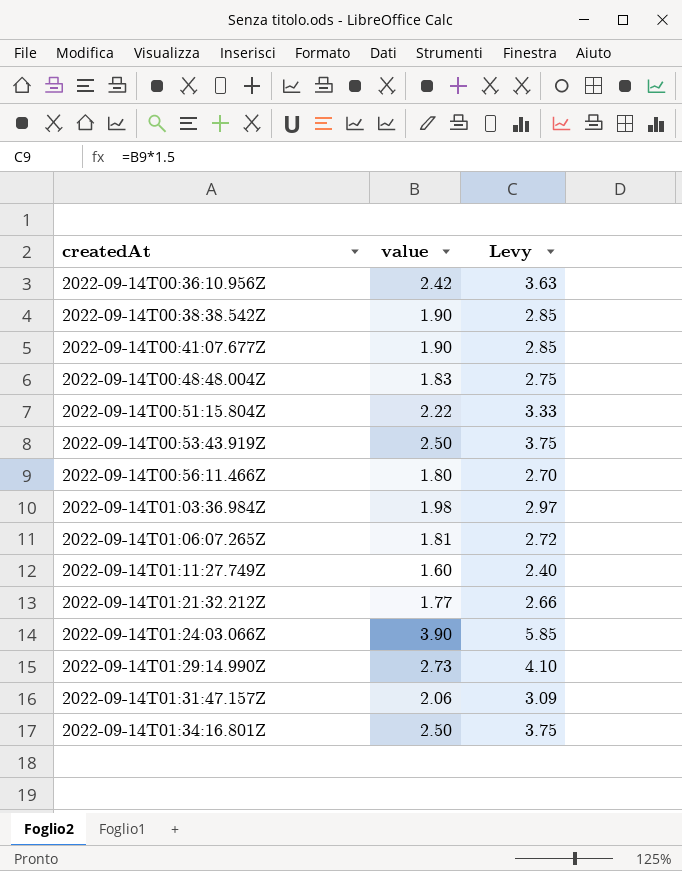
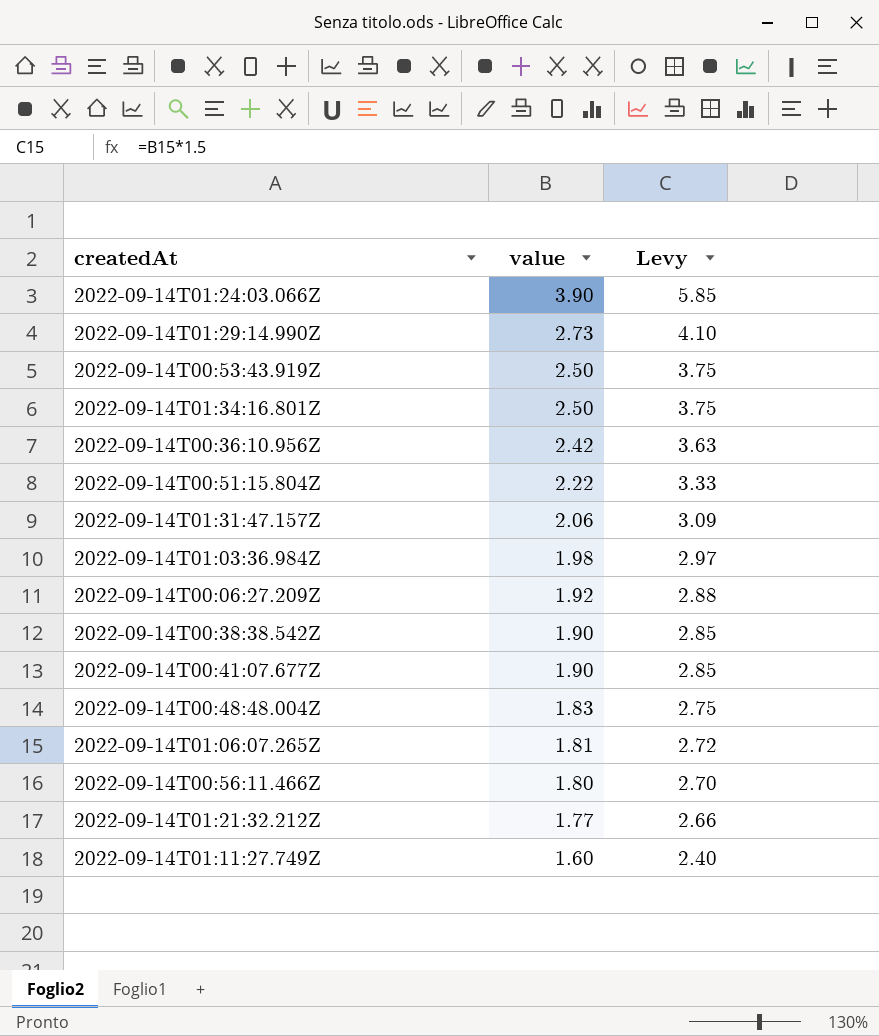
row order: createdAt ascending -> value descending
row 2022-09-14T00:06:27.209Z: none -> 1.92 | 2.88

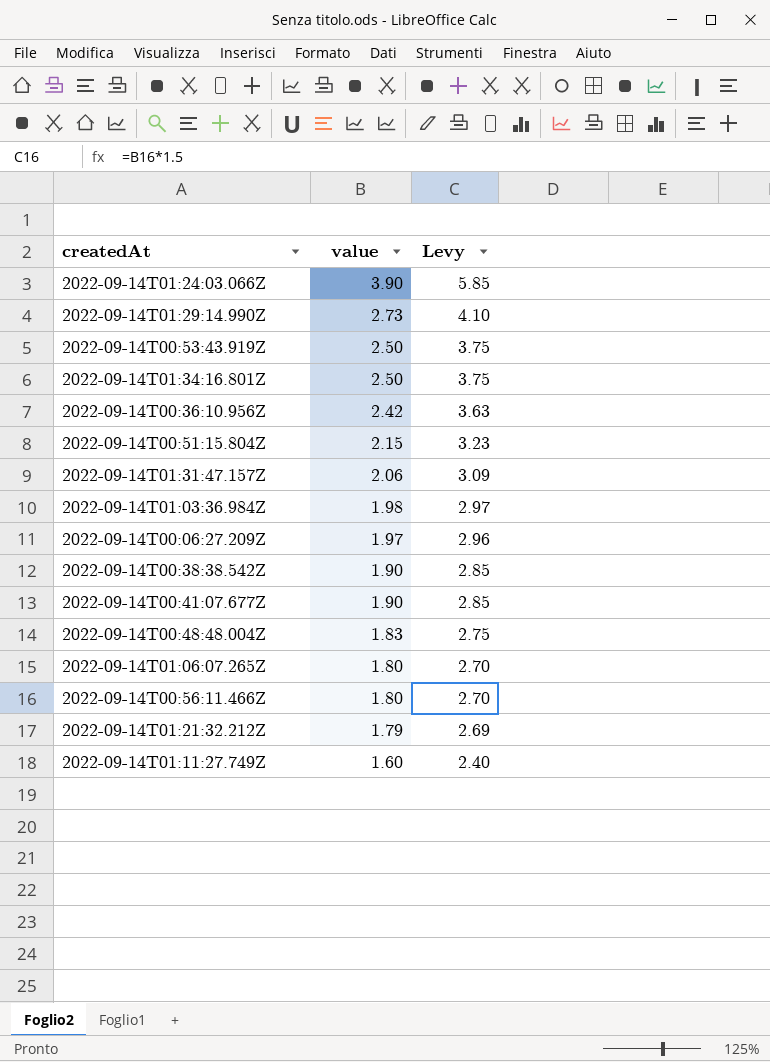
2022-09-14T00:51:15.804Z | value: 2.22 -> 2.15
2022-09-14T00:51:15.804Z | Levy: 3.33 -> 3.23
2022-09-14T00:06:27.209Z | value: 1.92 -> 1.97
2022-09-14T00:06:27.209Z | Levy: 2.88 -> 2.96
2022-09-14T01:06:07.265Z | value: 1.81 -> 1.80
2022-09-14T01:06:07.265Z | Levy: 2.72 -> 2.70
2022-09-14T01:21:32.212Z | value: 1.77 -> 1.79
2022-09-14T01:21:32.212Z | Levy: 2.66 -> 2.69

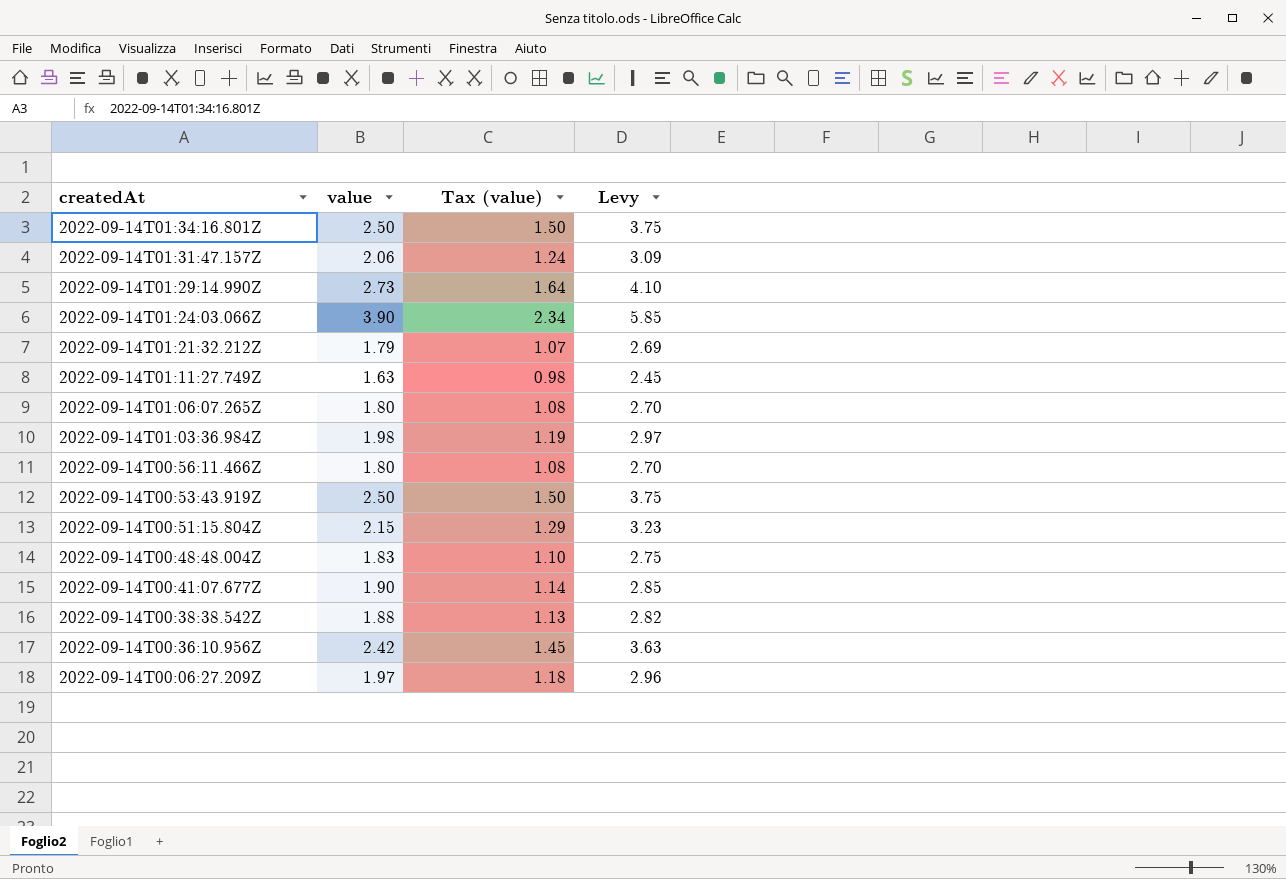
row order: value descending -> createdAt descending
column Tax (value) | formula: none -> [value] * 0.6
2022-09-14T01:11:27.749Z | value: 1.60 -> 1.63
2022-09-14T01:11:27.749Z | Levy: 2.40 -> 2.45
2022-09-14T00:38:38.542Z | value: 1.90 -> 1.88
2022-09-14T00:38:38.542Z | Levy: 2.85 -> 2.82

